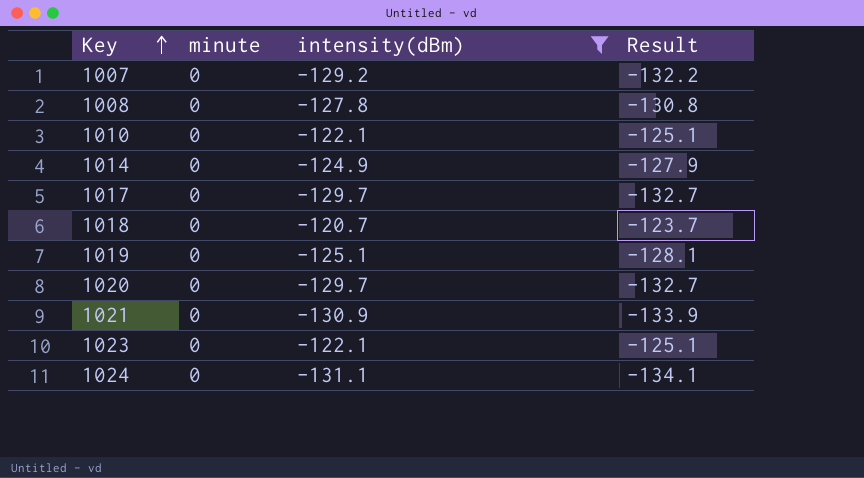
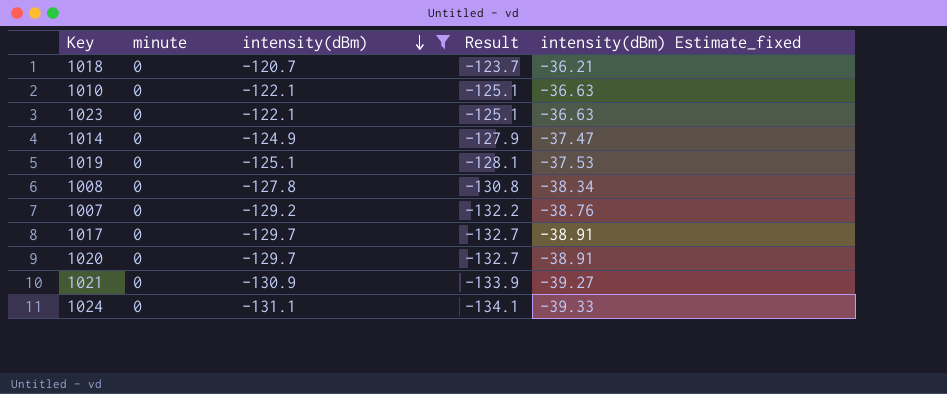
row order: Key ascending -> intensity(dBm) descending
column intensity(dBm) Estimate_fixed | formula: none -> [intensity(dBm)] * 0.3

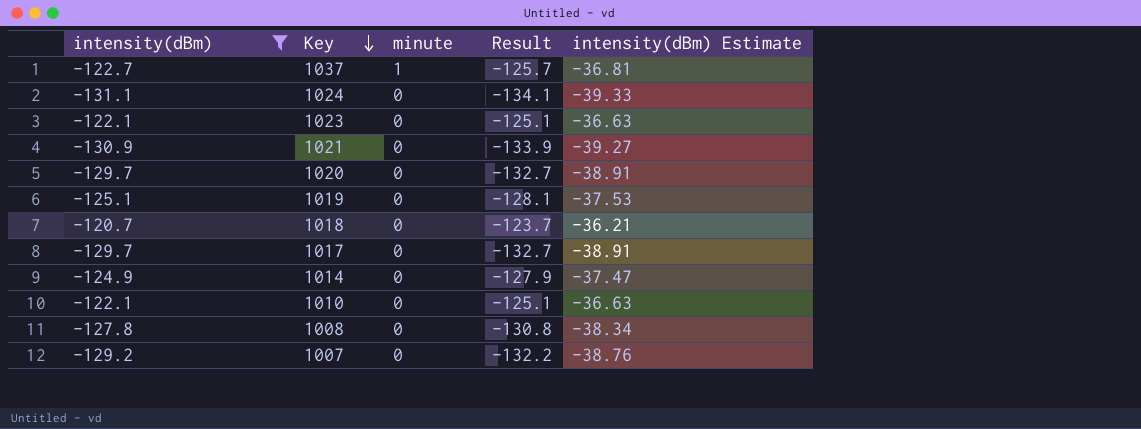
row order: intensity(dBm) descending -> Key descending
column intensity(dBm) | position: 3 -> 1
column name: intensity(dBm) Estimate_fixed -> intensity(dBm) Estimate
row 1037: none -> -122.7 | 1 | -125.7 | -36.81

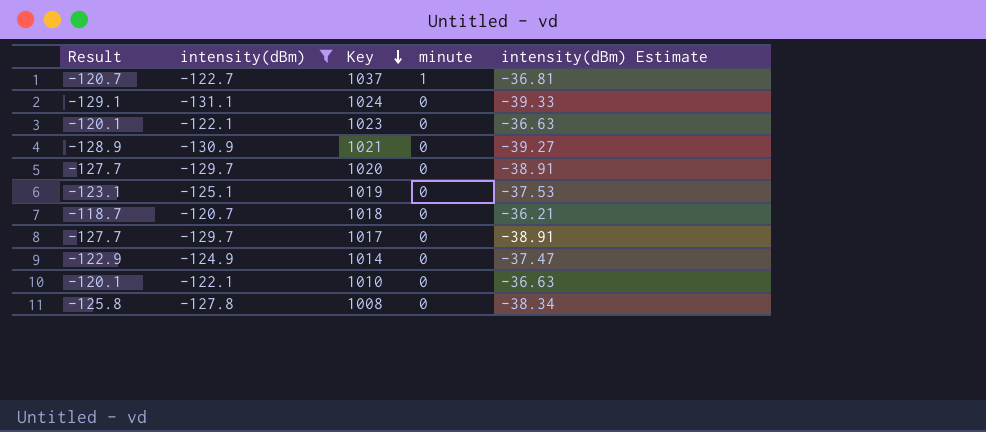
column Result | formula: [intensity(dBm)] - 3 -> [intensity(dBm)] + 2
column Result | position: 4 -> 1
row 1007: -129.2 | 0 | -132.2 | -38.76 -> none

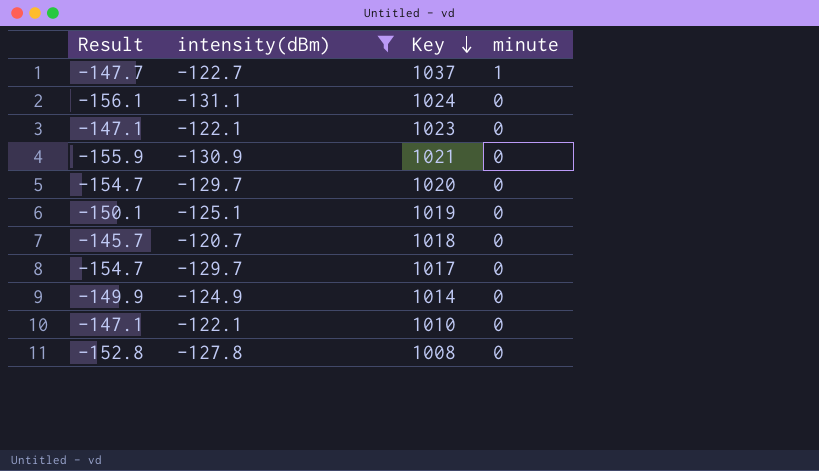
column intensity(dBm) Estimate | formula: [intensity(dBm)] * 0.3 -> none
column Result | formula: [intensity(dBm)] + 2 -> [intensity(dBm)] - 25

